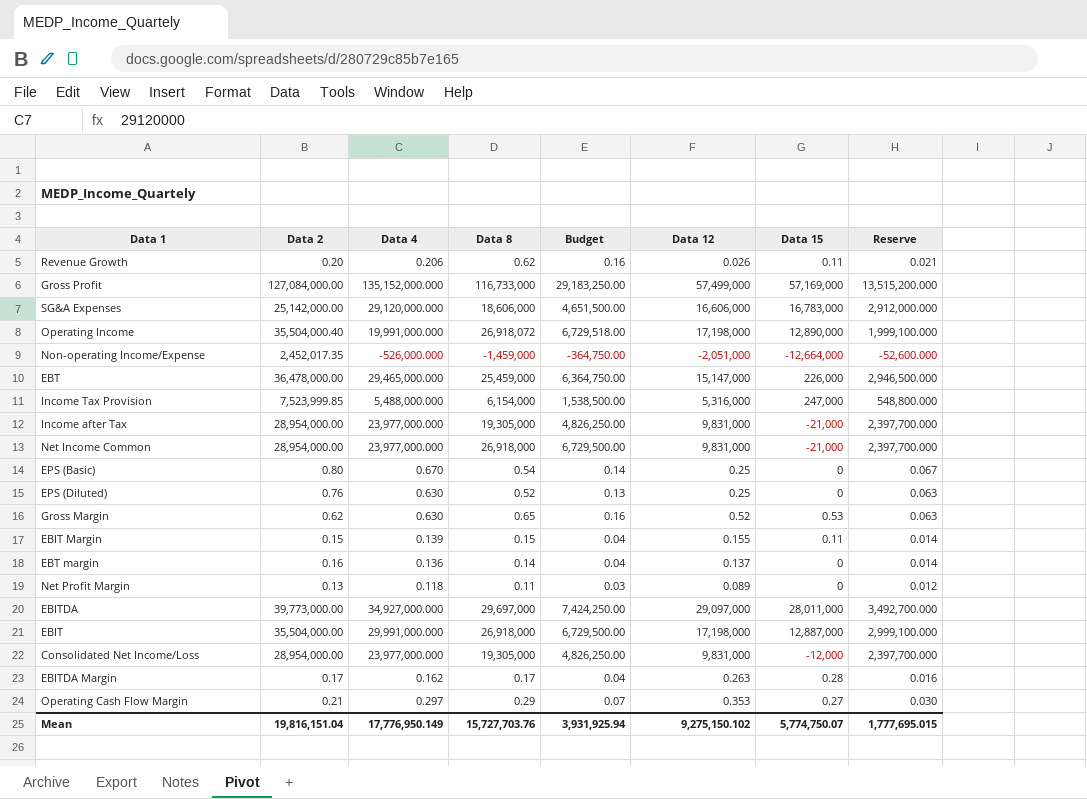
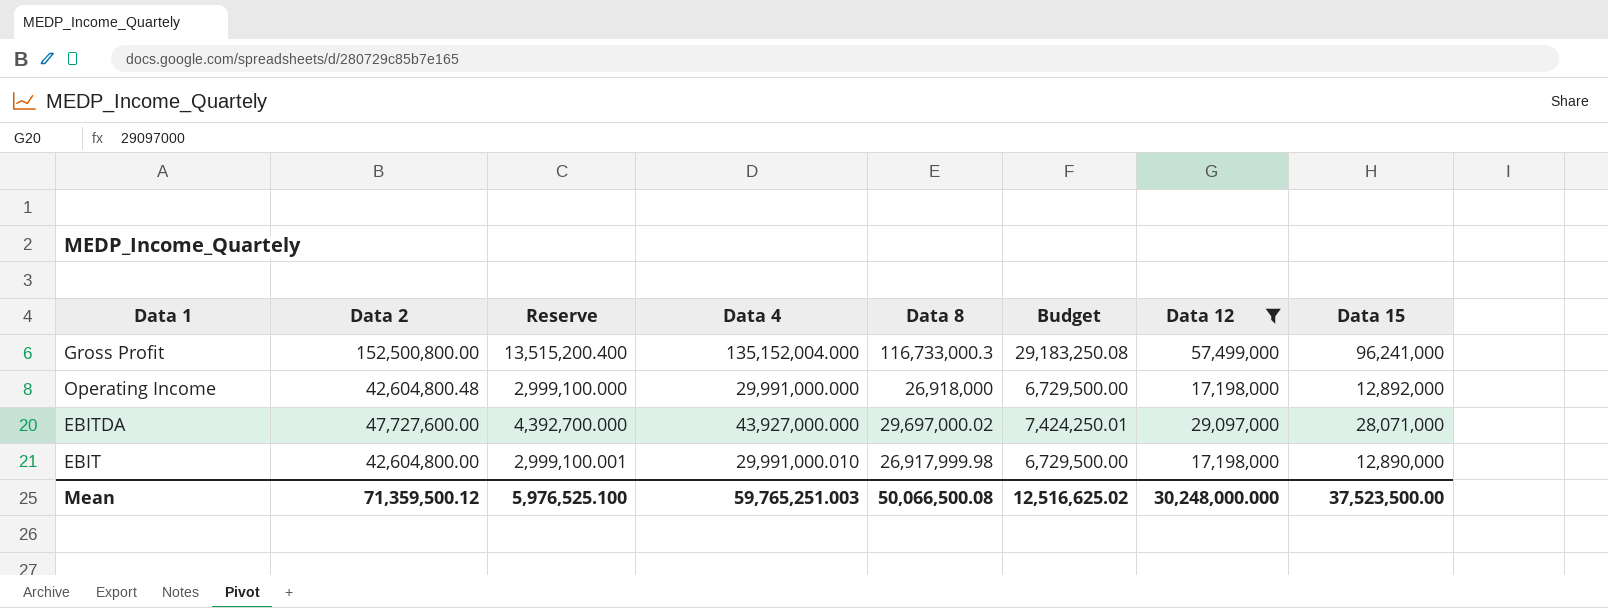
filter: none -> Data 12 >= 17,198,000
column Reserve | position: 8 -> 3
Gross Profit | Data 2: 127,084,000.00 -> 152,500,800.00
Gross Profit | Reserve: 13,515,200.000 -> 13,515,200.400
Gross Profit | Data 4: 135,152,000.000 -> 135,152,004.000
Gross Profit | Data 8: 116,733,000 -> 116,733,000.3
Gross Profit | Budget: 29,183,250.00 -> 29,183,250.08
Gross Profit | Data 15: 57,169,000 -> 96,241,000
Operating Income | Data 2: 35,504,000.40 -> 42,604,800.48
Operating Income | Reserve: 1,999,100.000 -> 2,999,100.000
Operating Income | Data 4: 19,991,000.000 -> 29,991,000.000
Operating Income | Data 8: 26,918,072 -> 26,918,000
Operating Income | Budget: 6,729,518.00 -> 6,729,500.00
Operating Income | Data 15: 12,890,000 -> 12,892,000
EBITDA | Data 2: 39,773,000.00 -> 47,727,600.00
EBITDA | Reserve: 3,492,700.000 -> 4,392,700.000
EBITDA | Data 4: 34,927,000.000 -> 43,927,000.000
EBITDA | Data 8: 29,697,000 -> 29,697,000.02
EBITDA | Budget: 7,424,250.00 -> 7,424,250.01
EBITDA | Data 15: 28,011,000 -> 28,071,000
EBIT | Data 2: 35,504,000.00 -> 42,604,800.00
EBIT | Reserve: 2,999,100.000 -> 2,999,100.001
EBIT | Data 4: 29,991,000.000 -> 29,991,000.010
EBIT | Data 8: 26,918,000 -> 26,917,999.98
EBIT | Data 15: 12,887,000 -> 12,890,000
Mean | Data 2: 19,816,151.04 -> 71,359,500.12
Mean | Reserve: 1,777,695.015 -> 5,976,525.100
Mean | Data 4: 17,776,950.149 -> 59,765,251.003
Mean | Data 8: 15,727,703.76 -> 50,066,500.08
Mean | Budget: 3,931,925.94 -> 12,516,625.02
Mean | Data 12: 9,275,150.102 -> 30,248,000.000
Mean | Data 15: 5,774,750.07 -> 37,523,500.00

